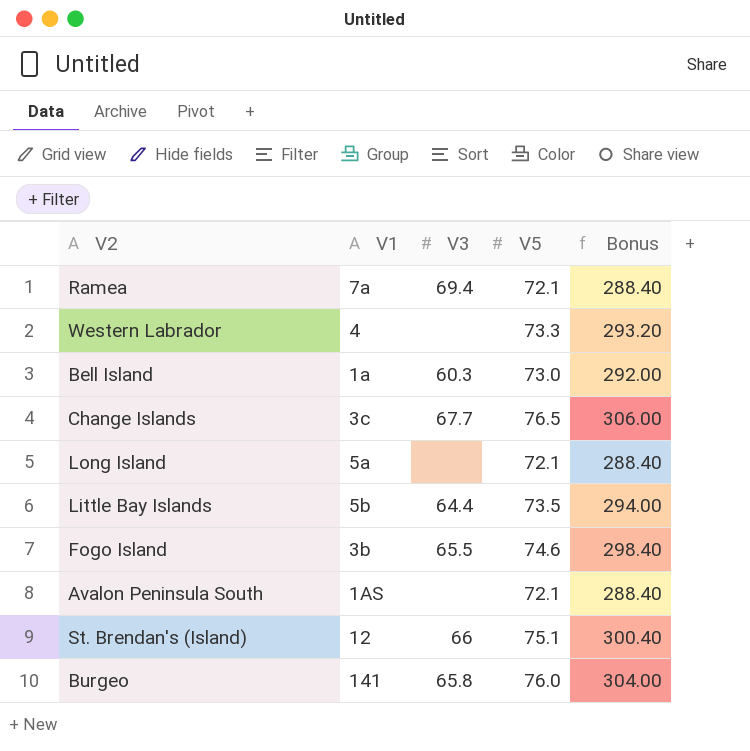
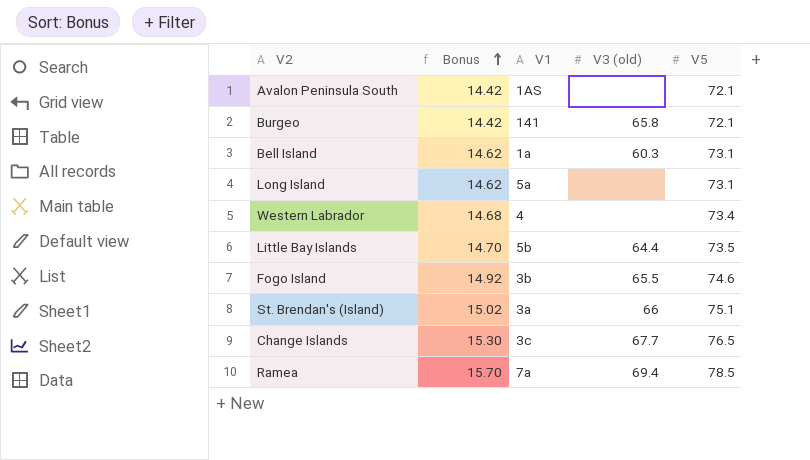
row order: none -> Bonus ascending
column Bonus | formula: [V5] * 4 -> [V5] * 0.2
column Bonus | position: 5 -> 2
column name: V3 -> V3 (old)
Burgeo | V5: 76.0 -> 72.1
Bell Island | V5: 73.0 -> 73.1
Long Island | V5: 72.1 -> 73.1
Western Labrador | V5: 73.3 -> 73.4
St. Brendan's (Island) | V1: 12 -> 3a
Ramea | V5: 72.1 -> 78.5

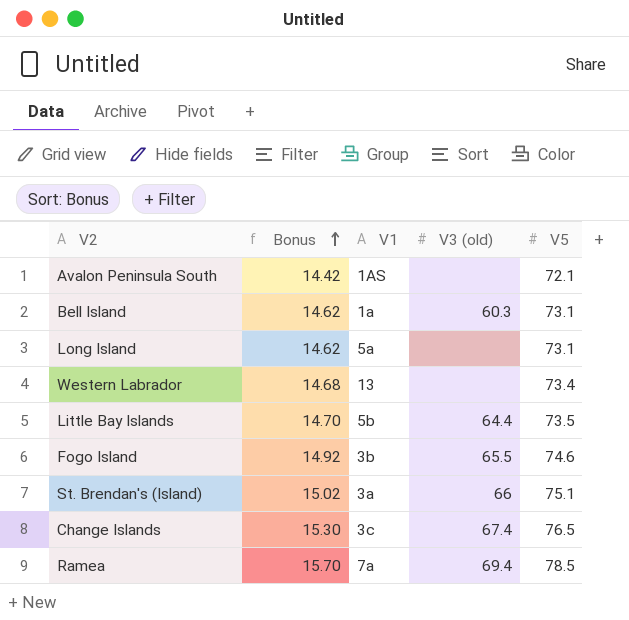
row Burgeo: 14.42 | 141 | 65.8 | 72.1 -> none
Western Labrador | V1: 4 -> 13
Change Islands | V3 (old): 67.7 -> 67.4

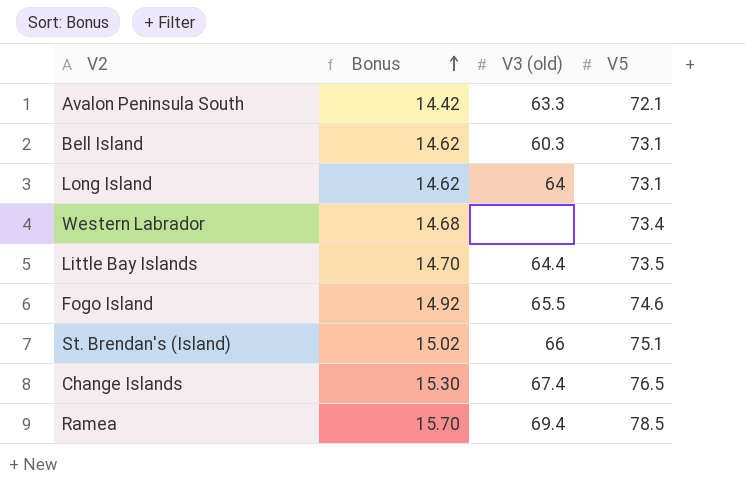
column V1 | position: 3 -> none
Avalon Peninsula South | V3 (old): none -> 63.3
Long Island | V3 (old): none -> 64

